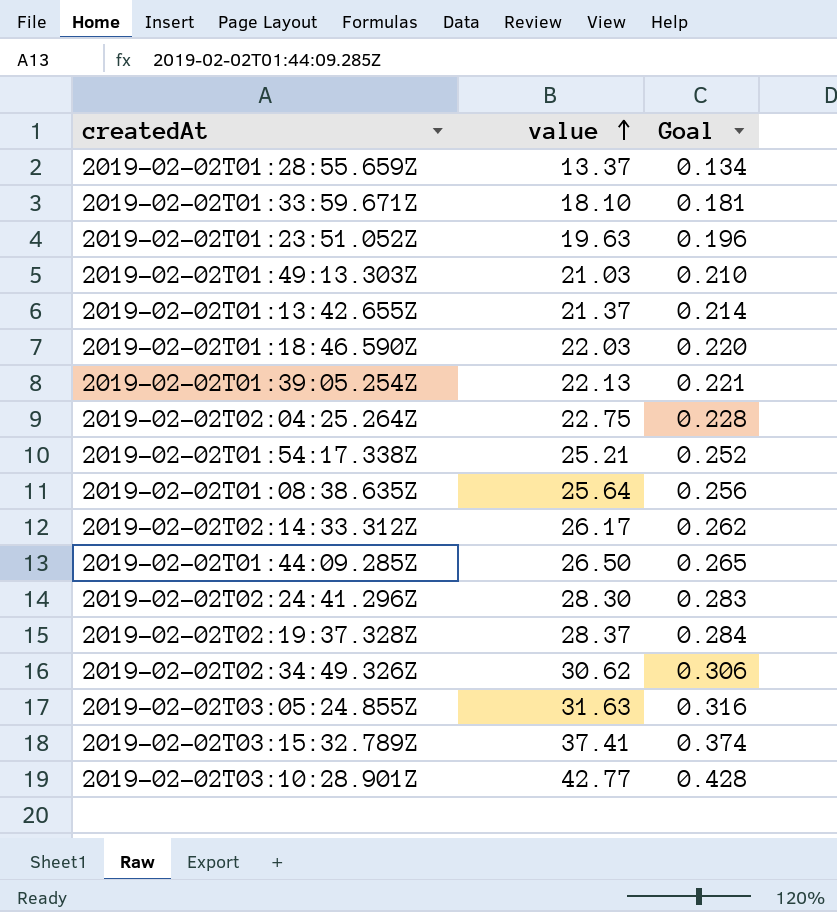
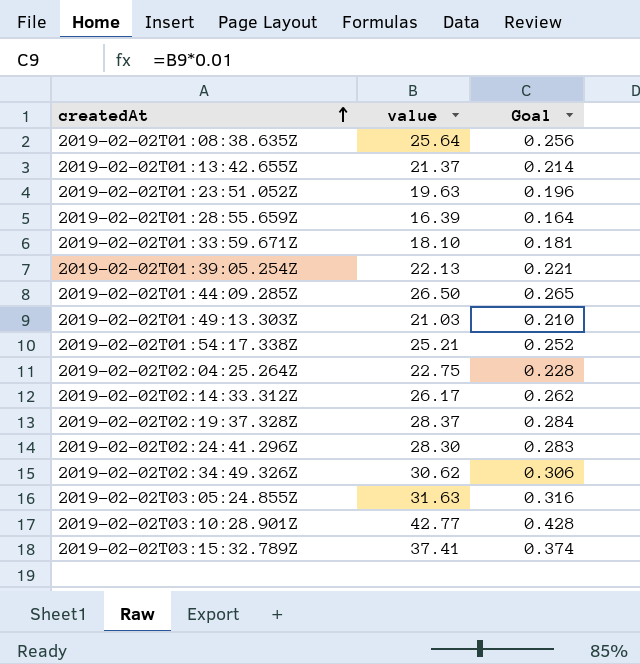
row order: value ascending -> createdAt ascending
row 2019-02-02T01:18:46.590Z: 22.03 | 0.220 -> none
2019-02-02T01:28:55.659Z | value: 13.37 -> 16.39
2019-02-02T01:28:55.659Z | Goal: 0.134 -> 0.164

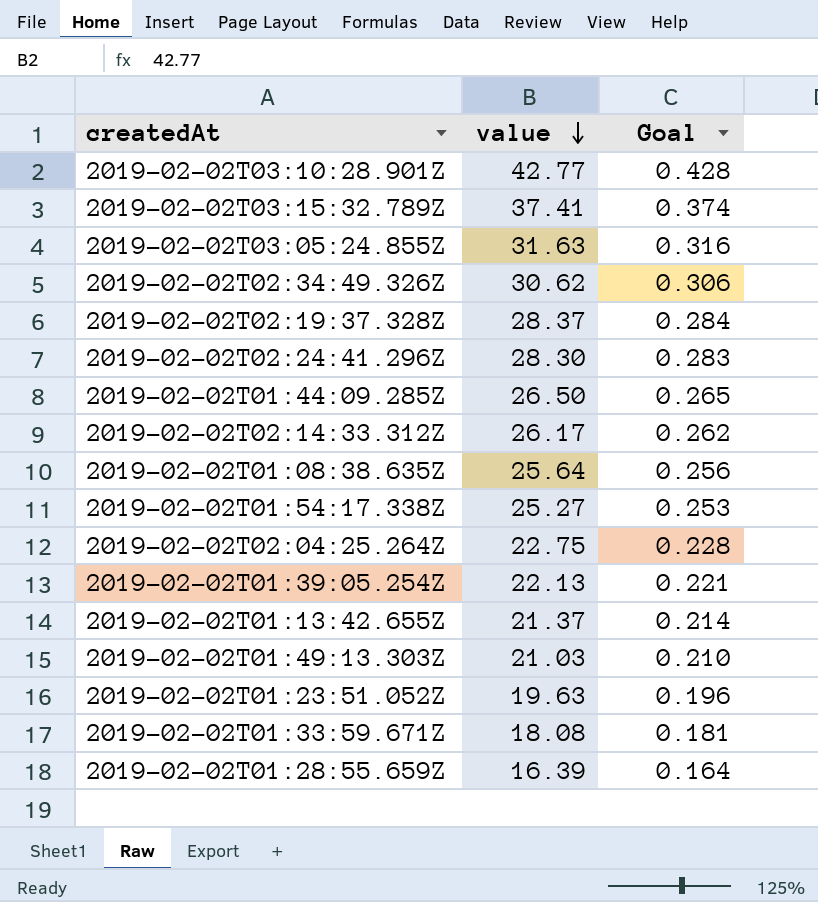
row order: createdAt ascending -> value descending
2019-02-02T01:54:17.338Z | value: 25.21 -> 25.27
2019-02-02T01:54:17.338Z | Goal: 0.252 -> 0.253
2019-02-02T01:33:59.671Z | value: 18.10 -> 18.08

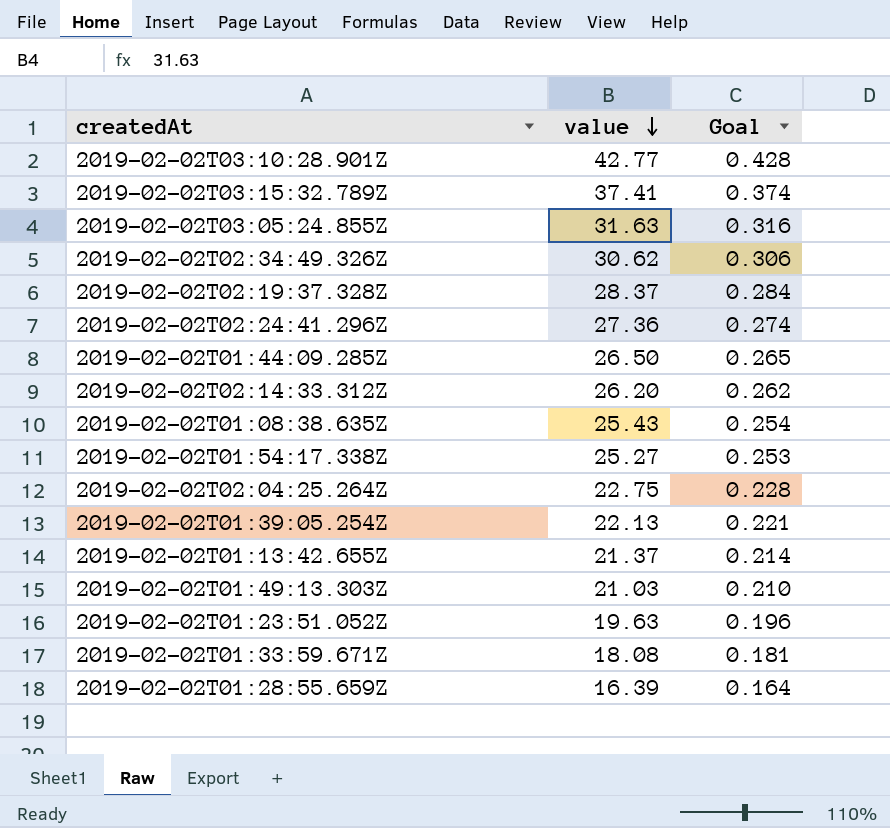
2019-02-02T02:24:41.296Z | value: 28.30 -> 27.36
2019-02-02T02:24:41.296Z | Goal: 0.283 -> 0.274
2019-02-02T02:14:33.312Z | value: 26.17 -> 26.20
2019-02-02T01:08:38.635Z | value: 25.64 -> 25.43
2019-02-02T01:08:38.635Z | Goal: 0.256 -> 0.254

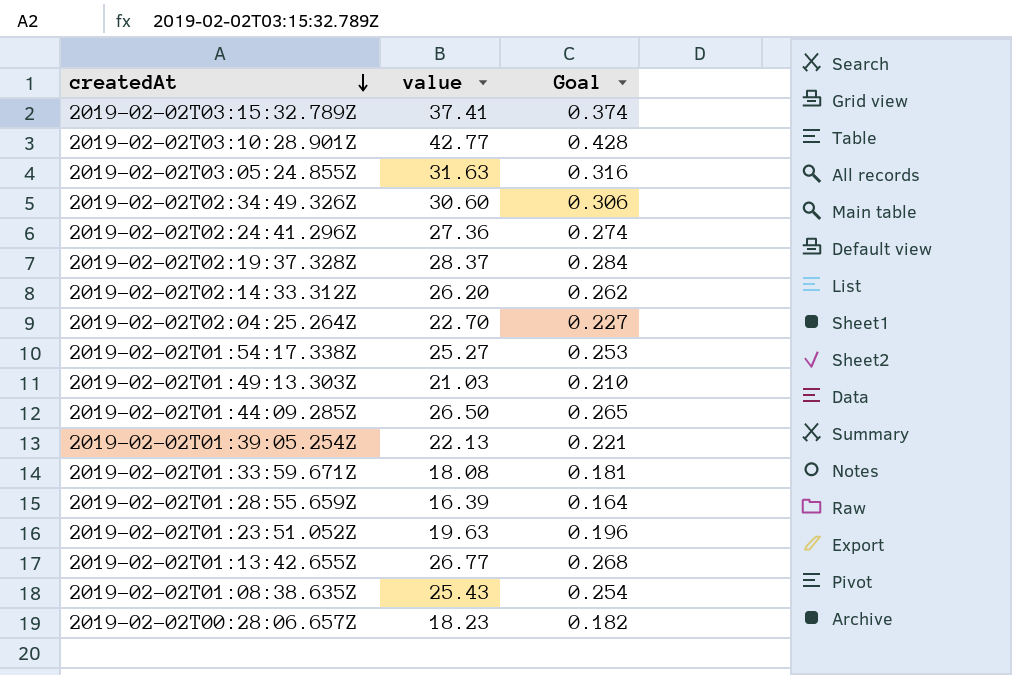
row order: value descending -> createdAt descending
2019-02-02T02:34:49.326Z | value: 30.62 -> 30.60
2019-02-02T02:04:25.264Z | value: 22.75 -> 22.70
2019-02-02T02:04:25.264Z | Goal: 0.228 -> 0.227
2019-02-02T01:13:42.655Z | value: 21.37 -> 26.77
2019-02-02T01:13:42.655Z | Goal: 0.214 -> 0.268
row 2019-02-02T00:28:06.657Z: none -> 18.23 | 0.182

